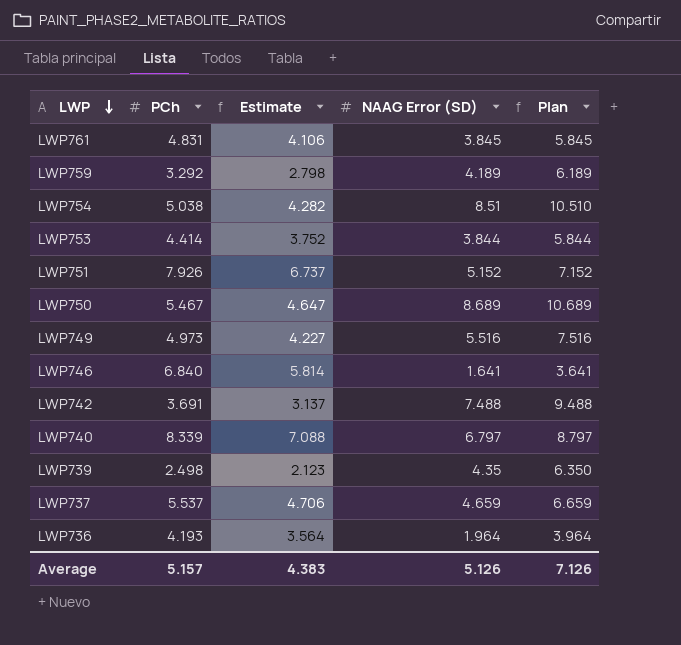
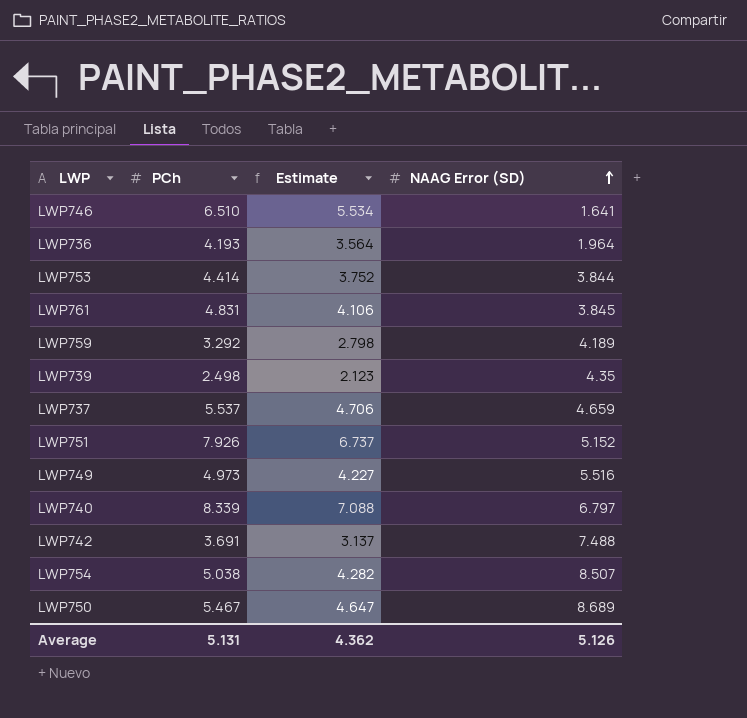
row order: LWP descending -> NAAG Error (SD) ascending
column Plan | formula: [NAAG Error (SD)] + 2 -> none
LWP746 | PCh: 6.840 -> 6.510
LWP746 | Estimate: 5.814 -> 5.534
LWP754 | NAAG Error (SD): 8.51 -> 8.507
Average | PCh: 5.157 -> 5.131
Average | Estimate: 4.383 -> 4.362

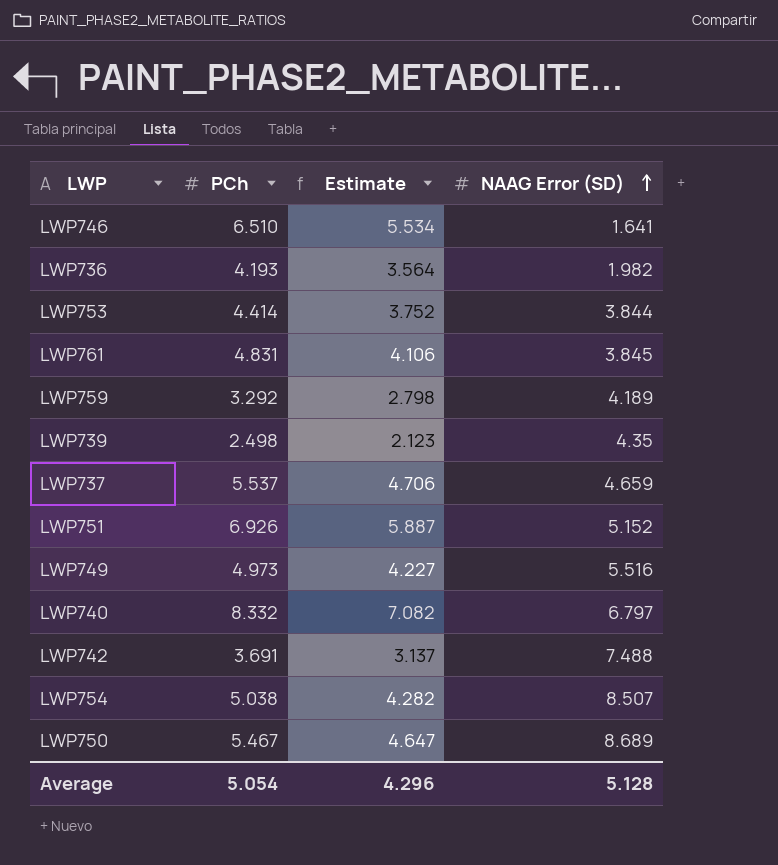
LWP736 | NAAG Error (SD): 1.964 -> 1.982
LWP751 | PCh: 7.926 -> 6.926
LWP751 | Estimate: 6.737 -> 5.887
LWP740 | PCh: 8.339 -> 8.332
LWP740 | Estimate: 7.088 -> 7.082
Average | PCh: 5.131 -> 5.054
Average | Estimate: 4.362 -> 4.296
Average | NAAG Error (SD): 5.126 -> 5.128

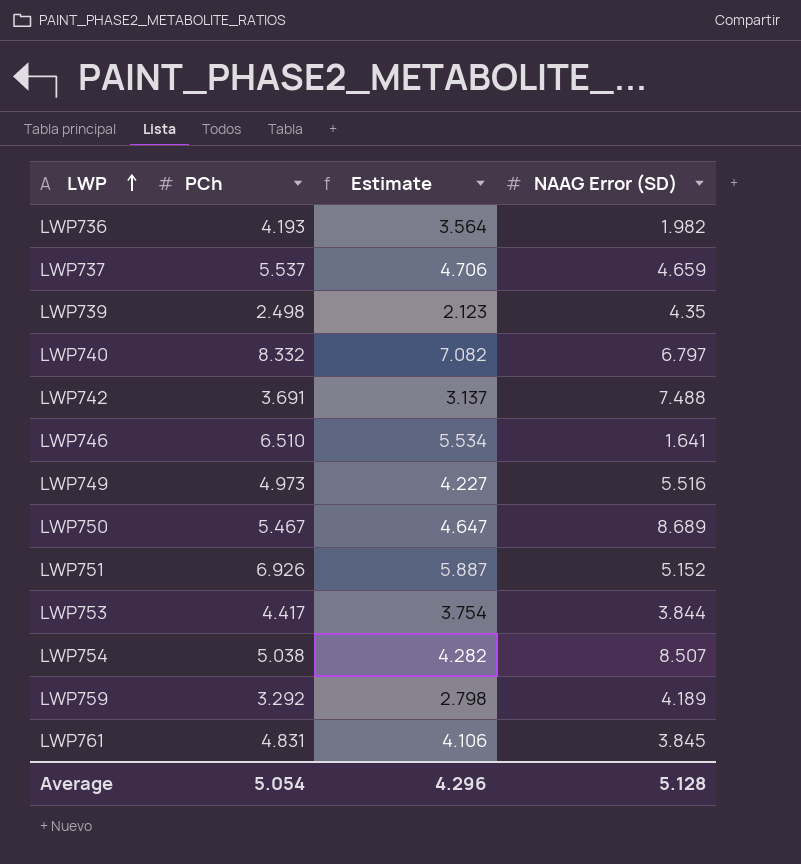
row order: NAAG Error (SD) ascending -> LWP ascending
LWP753 | PCh: 4.414 -> 4.417
LWP753 | Estimate: 3.752 -> 3.754

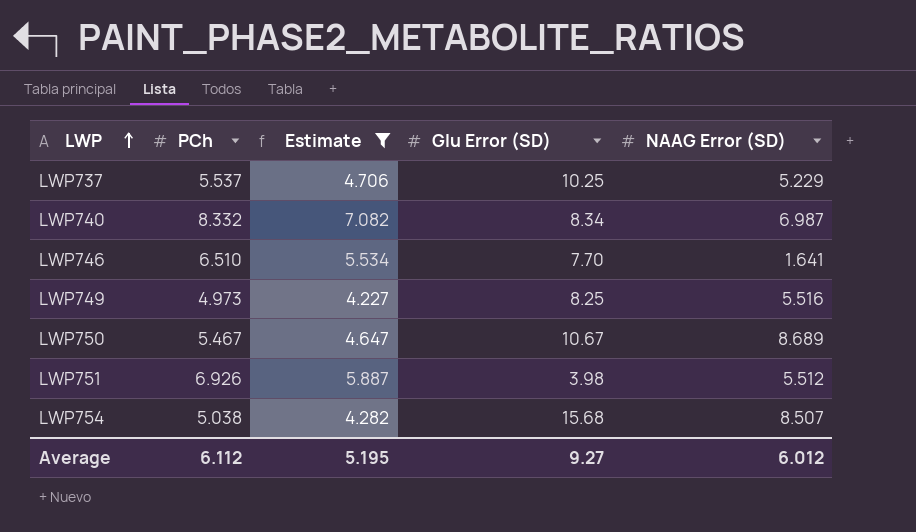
filter: none -> Estimate >= 4.227
column Glu Error (SD) | position: none -> 4
LWP737 | NAAG Error (SD): 4.659 -> 5.229
LWP740 | NAAG Error (SD): 6.797 -> 6.987
LWP751 | NAAG Error (SD): 5.152 -> 5.512
Average | PCh: 5.054 -> 6.112
Average | Estimate: 4.296 -> 5.195
Average | NAAG Error (SD): 5.128 -> 6.012

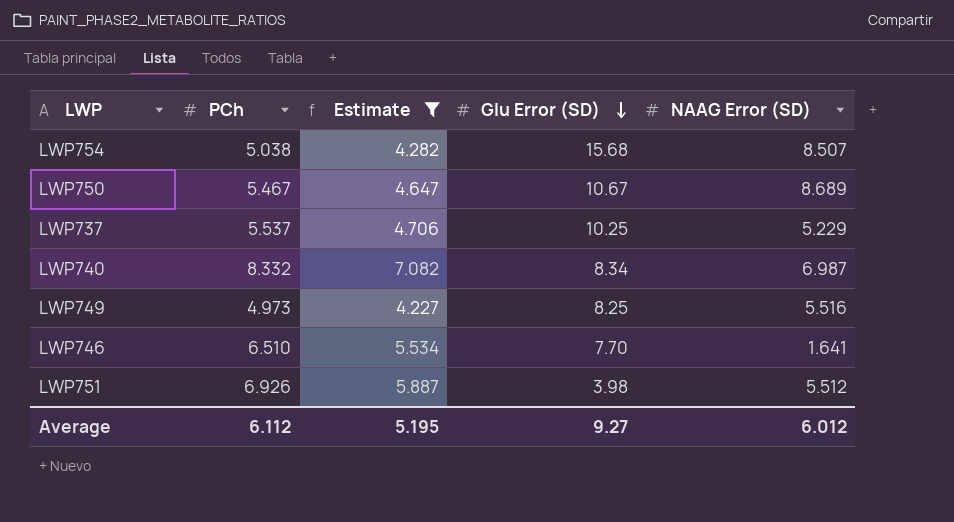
row order: LWP ascending -> Glu Error (SD) descending

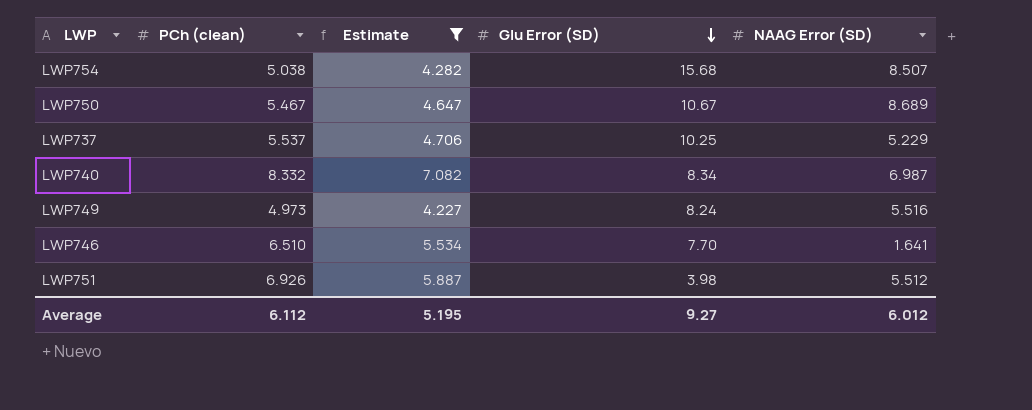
column name: PCh -> PCh (clean)
LWP749 | Glu Error (SD): 8.25 -> 8.24

